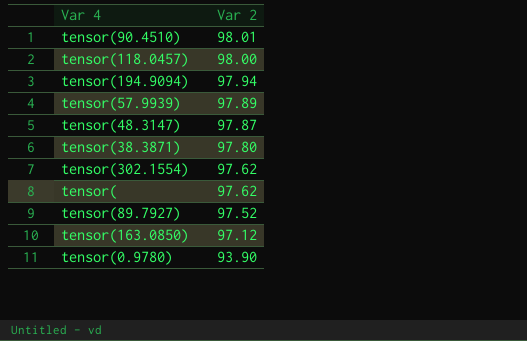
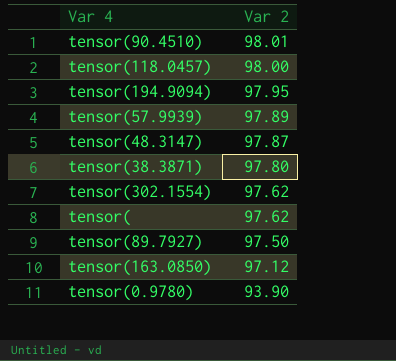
tensor(194.9094) | Var 2: 97.94 -> 97.95
tensor(89.7927) | Var 2: 97.52 -> 97.50

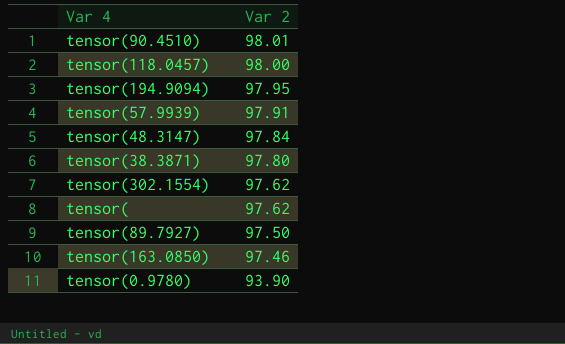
tensor(57.9939) | Var 2: 97.89 -> 97.91
tensor(48.3147) | Var 2: 97.87 -> 97.84
tensor(163.0850) | Var 2: 97.12 -> 97.46

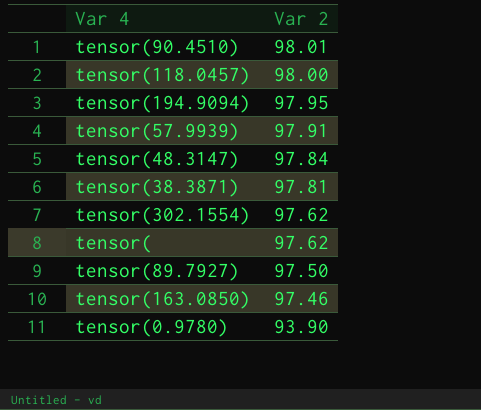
tensor(38.3871) | Var 2: 97.80 -> 97.81

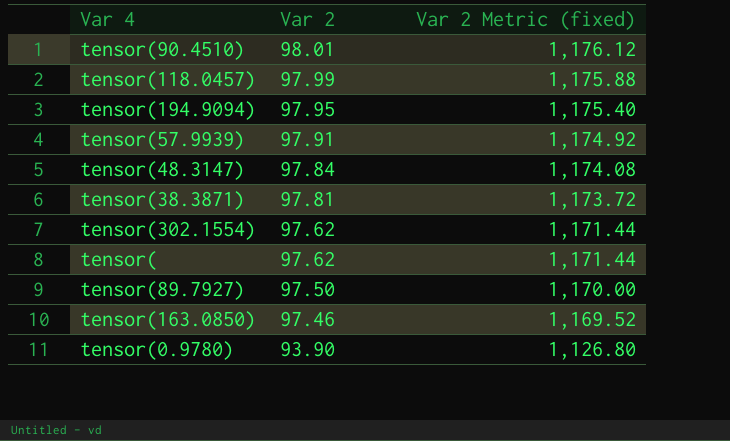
column Var 2 Metric (fixed) | formula: none -> [Var 2] * 12
tensor(118.0457) | Var 2: 98.00 -> 97.99

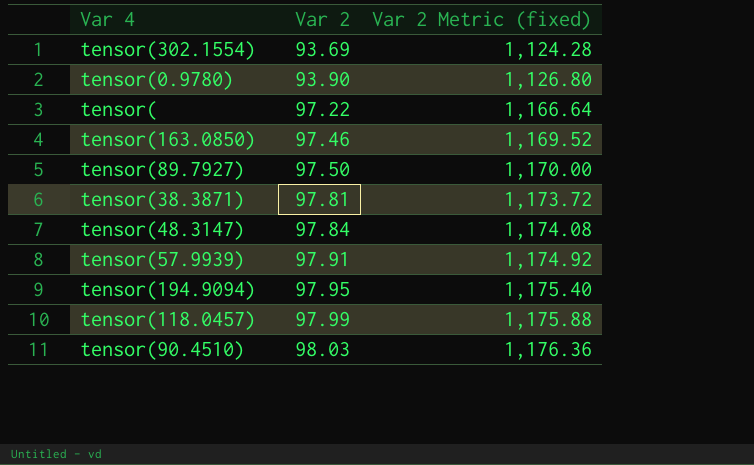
row order: Var 2 descending -> Var 2 ascending
tensor(302.1554) | Var 2: 97.62 -> 93.69
tensor(302.1554) | Var 2 Metric (fixed): 1,171.44 -> 1,124.28
tensor( | Var 2: 97.62 -> 97.22
tensor( | Var 2 Metric (fixed): 1,171.44 -> 1,166.64
tensor(90.4510) | Var 2: 98.01 -> 98.03
tensor(90.4510) | Var 2 Metric (fixed): 1,176.12 -> 1,176.36

